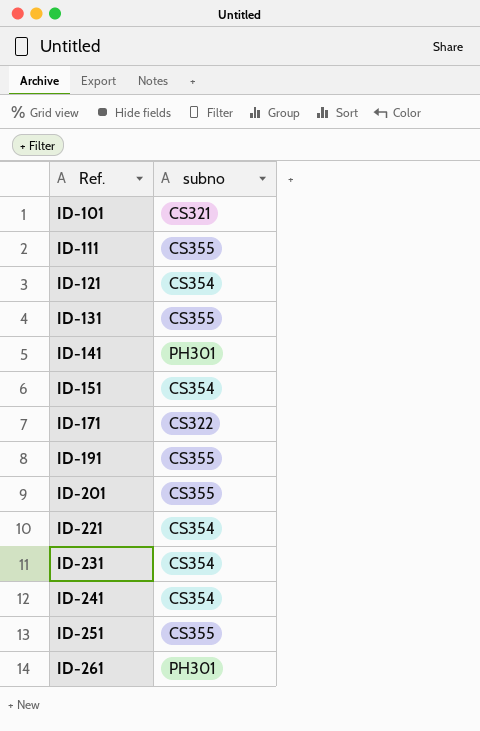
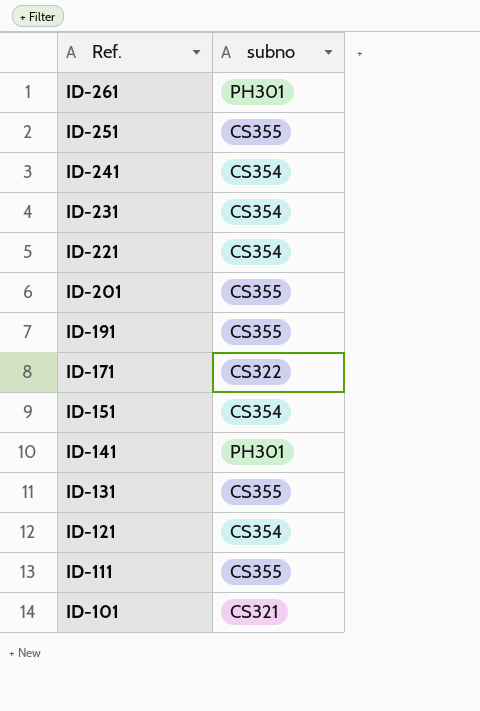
row order: Ref. ascending -> Ref. descending

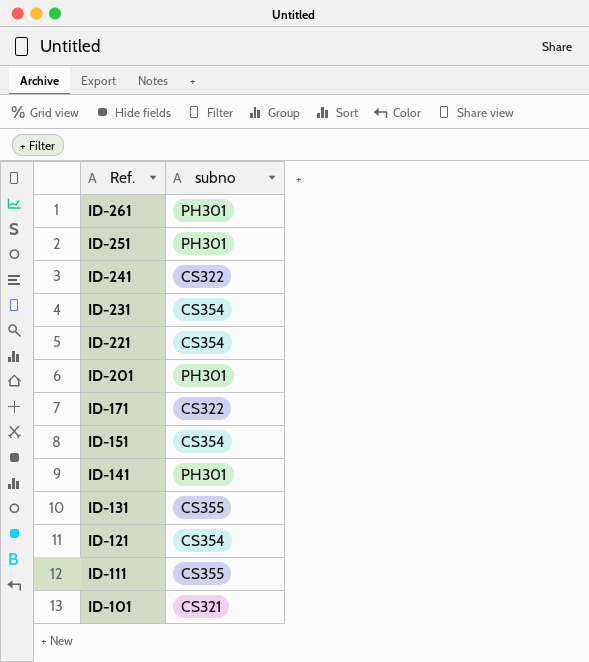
row ID-191: CS355 -> none
ID-251 | subno: CS355 -> PH301
ID-241 | subno: CS354 -> CS322
ID-201 | subno: CS355 -> PH301

